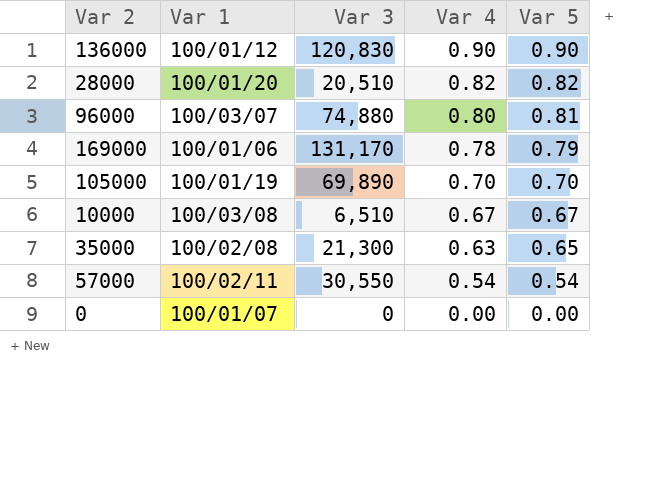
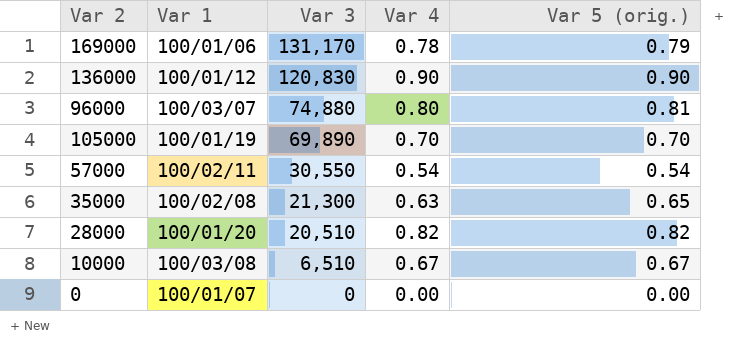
row order: Var 4 descending -> Var 3 descending
column name: Var 5 -> Var 5 (orig.)

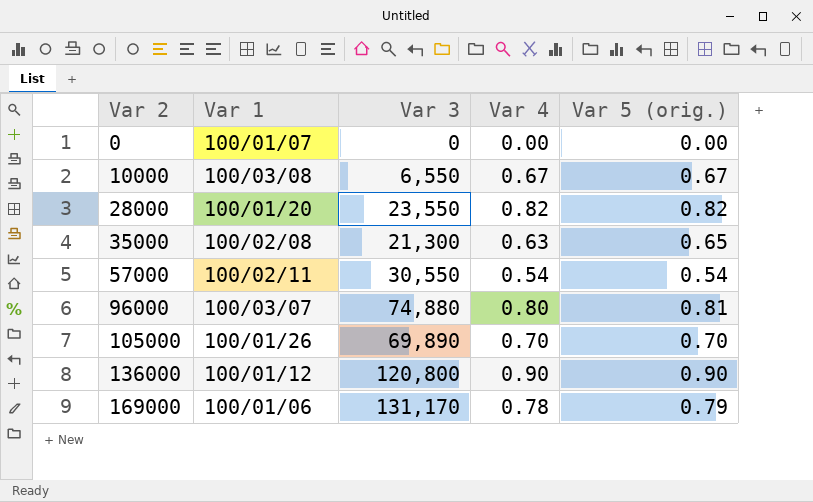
row order: Var 3 descending -> Var 2 ascending
10000 | Var 3: 6,510 -> 6,550
28000 | Var 3: 20,510 -> 23,550
105000 | Var 1: 100/01/19 -> 100/01/26
136000 | Var 3: 120,830 -> 120,800

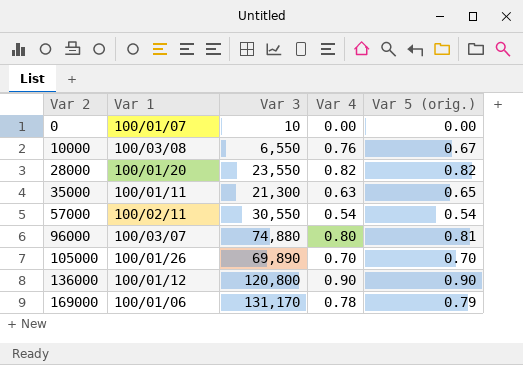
0 | Var 3: 0 -> 10
10000 | Var 4: 0.67 -> 0.76
35000 | Var 1: 100/02/08 -> 100/01/11

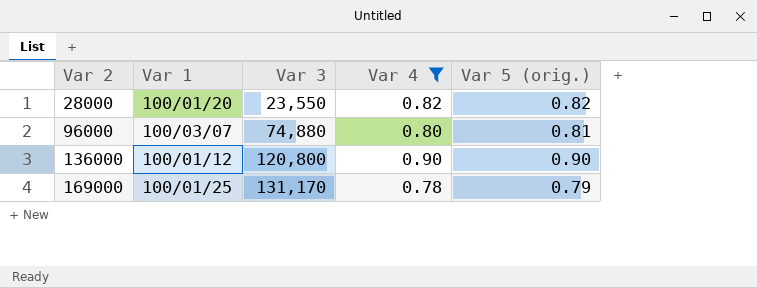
filter: none -> Var 4 >= 0.78
169000 | Var 1: 100/01/06 -> 100/01/25

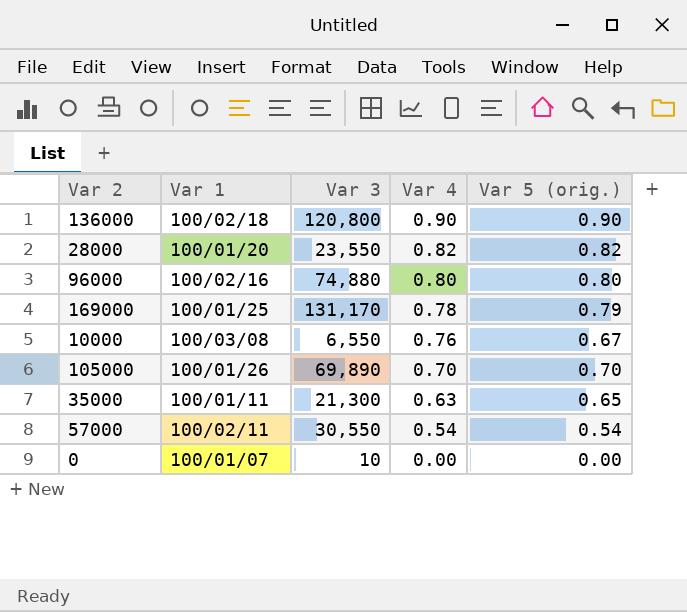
filter: Var 4 >= 0.78 -> none
row order: Var 2 ascending -> Var 4 descending
136000 | Var 1: 100/01/12 -> 100/02/18
96000 | Var 1: 100/03/07 -> 100/02/16
96000 | Var 5 (orig.): 0.81 -> 0.80

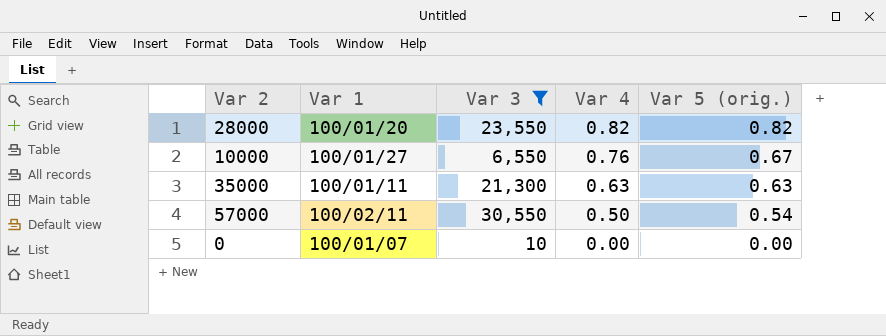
filter: none -> Var 3 <= 30,550
10000 | Var 1: 100/03/08 -> 100/01/27
35000 | Var 5 (orig.): 0.65 -> 0.63
57000 | Var 4: 0.54 -> 0.50

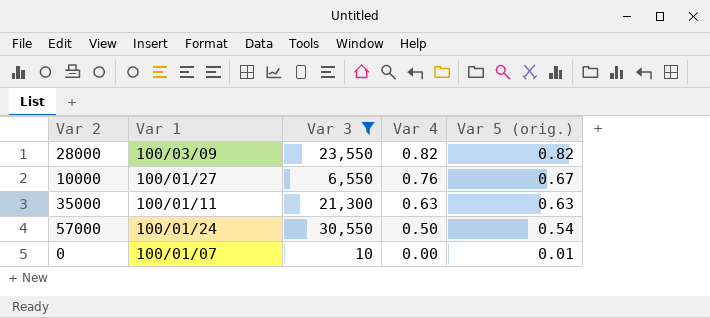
28000 | Var 1: 100/01/20 -> 100/03/09
57000 | Var 1: 100/02/11 -> 100/01/24
0 | Var 5 (orig.): 0.00 -> 0.01

